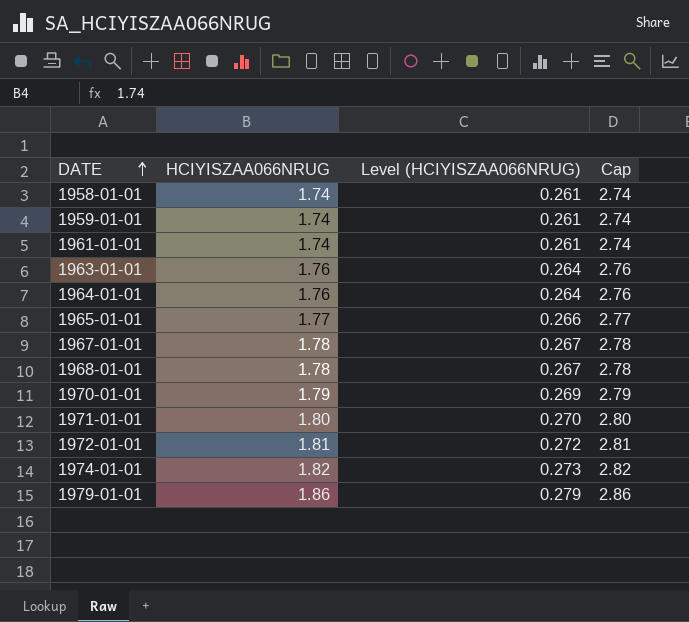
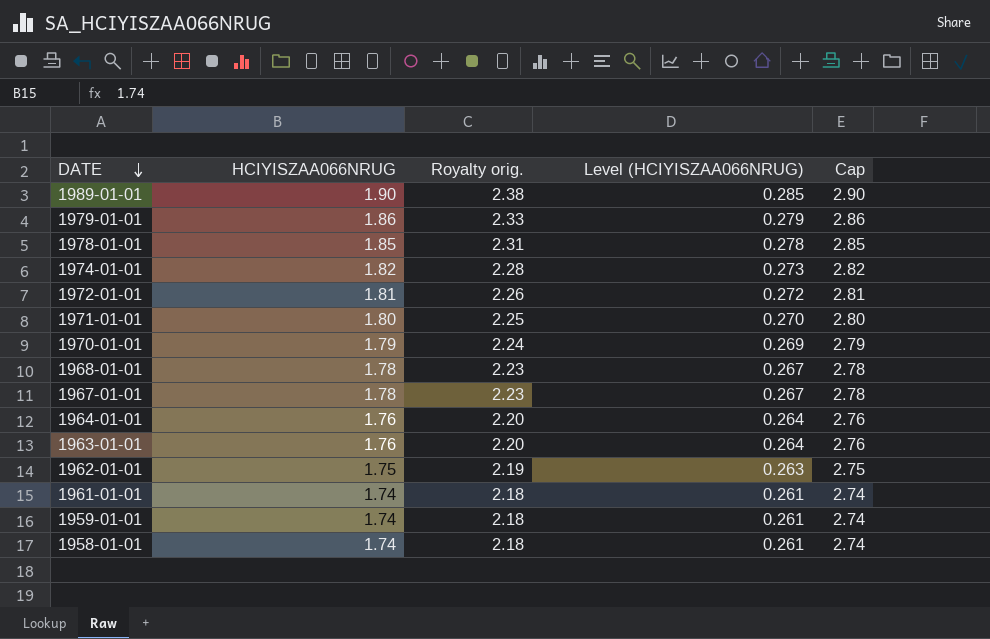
row order: DATE ascending -> DATE descending
column Royalty orig. | formula: none -> [HCIYISZAA066NRUG] * 1.25
row 1965-01-01: 1.77 | 0.266 | 2.77 -> none
row 1989-01-01: none -> 1.90 | 2.38 | 0.285 | 2.90
row 1978-01-01: none -> 1.85 | 2.31 | 0.278 | 2.85
row 1962-01-01: none -> 1.75 | 2.19 | 0.263 | 2.75

